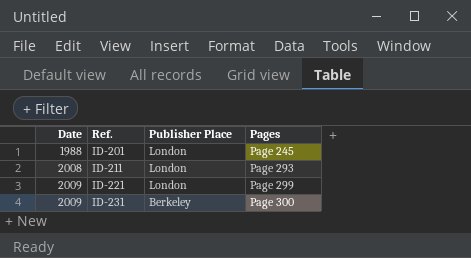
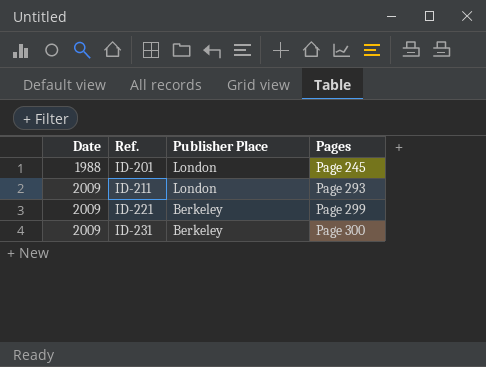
ID-211 | Date: 2008 -> 2009
ID-221 | Publisher Place: London -> Berkeley

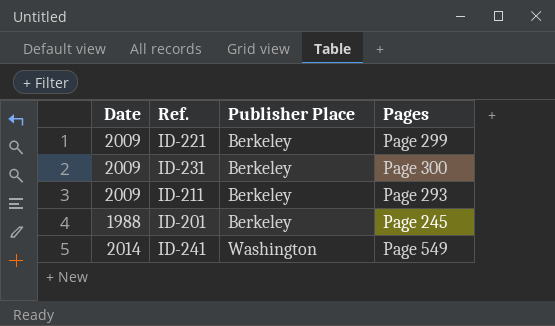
row order: Date ascending -> Publisher Place ascending
ID-211 | Publisher Place: London -> Berkeley
ID-201 | Publisher Place: London -> Berkeley
row ID-241: none -> 2014 | Washington | Page 549

